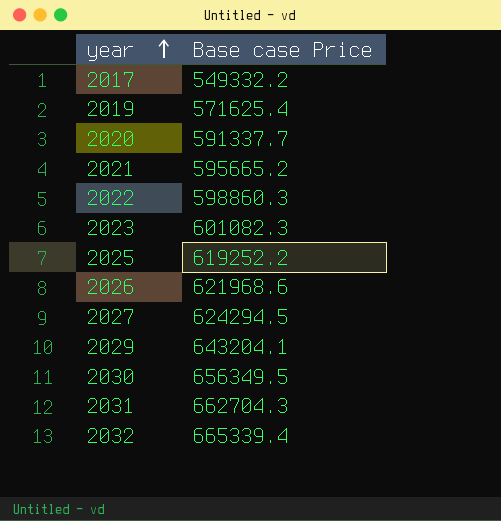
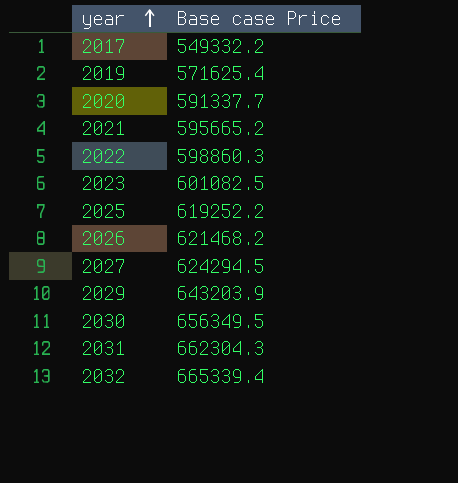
2023 | Base case Price: 601082.3 -> 601082.5
2026 | Base case Price: 621968.6 -> 621468.2
2029 | Base case Price: 643204.1 -> 643203.9
2031 | Base case Price: 662704.3 -> 662304.3

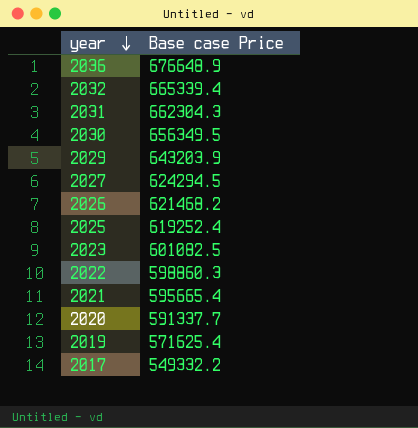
row order: year ascending -> year descending
row 2036: none -> 676648.9
2025 | Base case Price: 619252.2 -> 619252.4
2021 | Base case Price: 595665.2 -> 595665.4

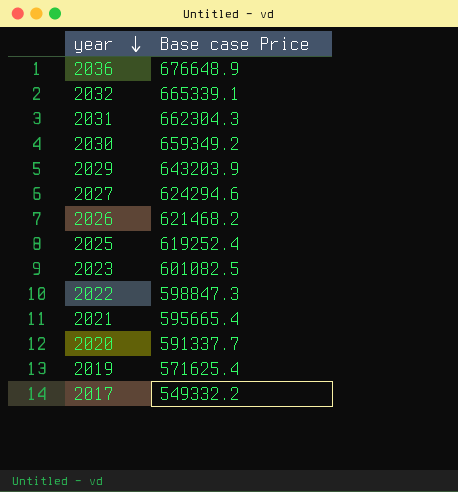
2032 | Base case Price: 665339.4 -> 665339.1
2030 | Base case Price: 656349.5 -> 659349.2
2027 | Base case Price: 624294.5 -> 624294.6
2022 | Base case Price: 598860.3 -> 598847.3

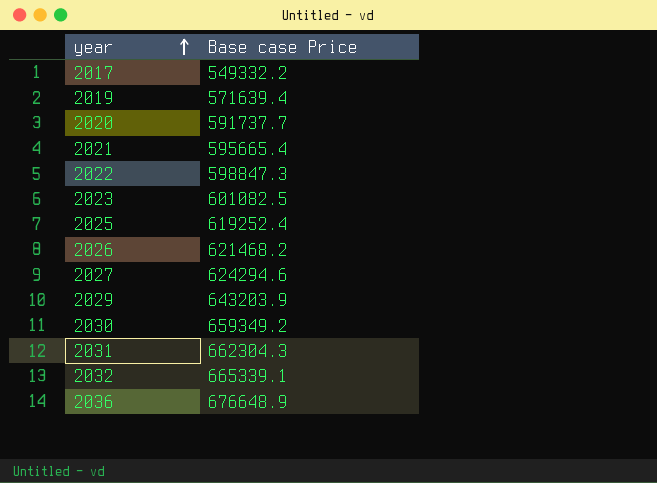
row order: year descending -> year ascending
2019 | Base case Price: 571625.4 -> 571639.4
2020 | Base case Price: 591337.7 -> 591737.7

